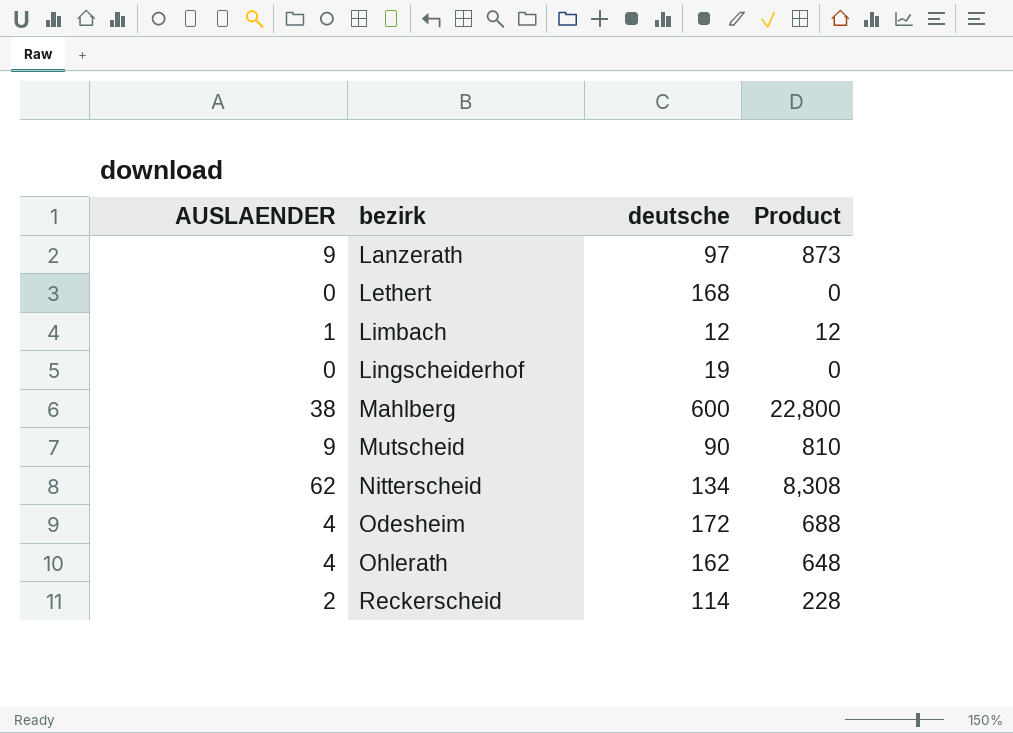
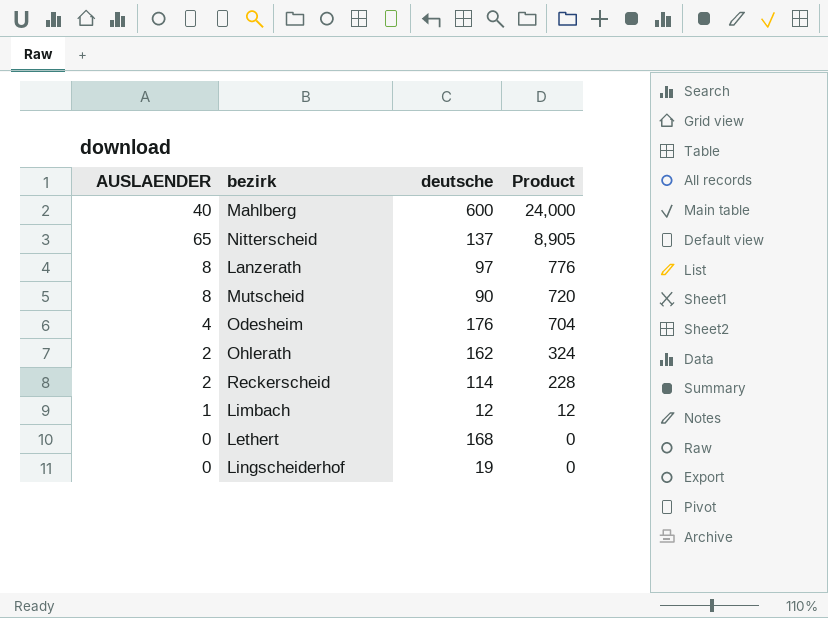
row order: bezirk ascending -> Product descending
Mahlberg | AUSLAENDER: 38 -> 40
Mahlberg | Product: 22,800 -> 24,000
Nitterscheid | AUSLAENDER: 62 -> 65
Nitterscheid | deutsche: 134 -> 137
Nitterscheid | Product: 8,308 -> 8,905
Lanzerath | AUSLAENDER: 9 -> 8
Lanzerath | Product: 873 -> 776
Mutscheid | AUSLAENDER: 9 -> 8
Mutscheid | Product: 810 -> 720
Odesheim | deutsche: 172 -> 176
Odesheim | Product: 688 -> 704
Ohlerath | AUSLAENDER: 4 -> 2
Ohlerath | Product: 648 -> 324

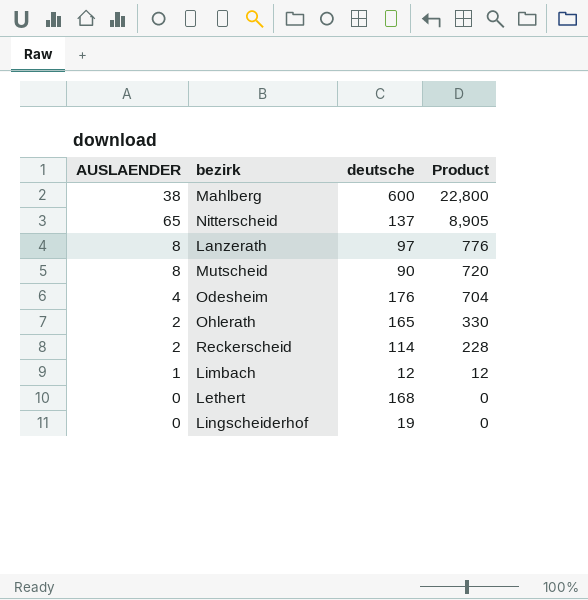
Mahlberg | AUSLAENDER: 40 -> 38
Mahlberg | Product: 24,000 -> 22,800
Ohlerath | deutsche: 162 -> 165
Ohlerath | Product: 324 -> 330

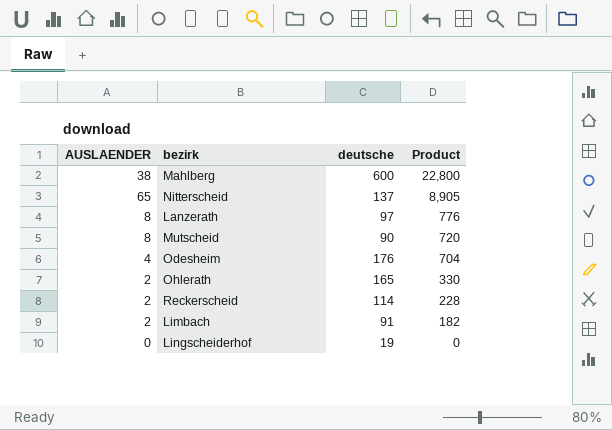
row Lethert: 0 | 168 | 0 -> none
Limbach | AUSLAENDER: 1 -> 2
Limbach | deutsche: 12 -> 91
Limbach | Product: 12 -> 182

